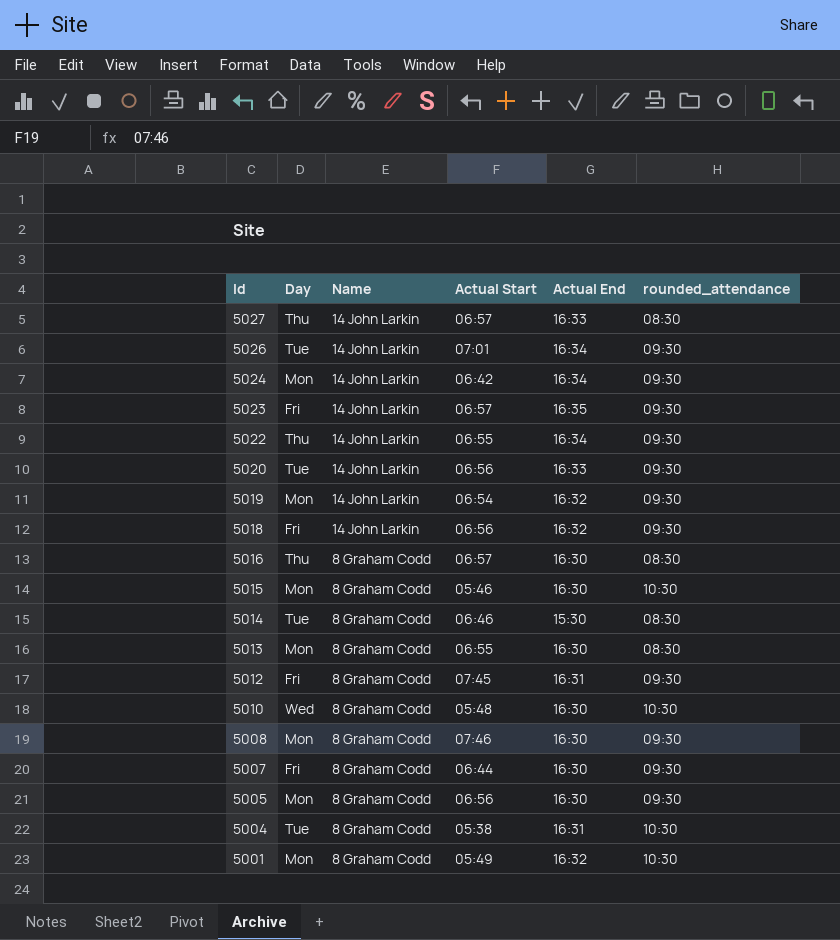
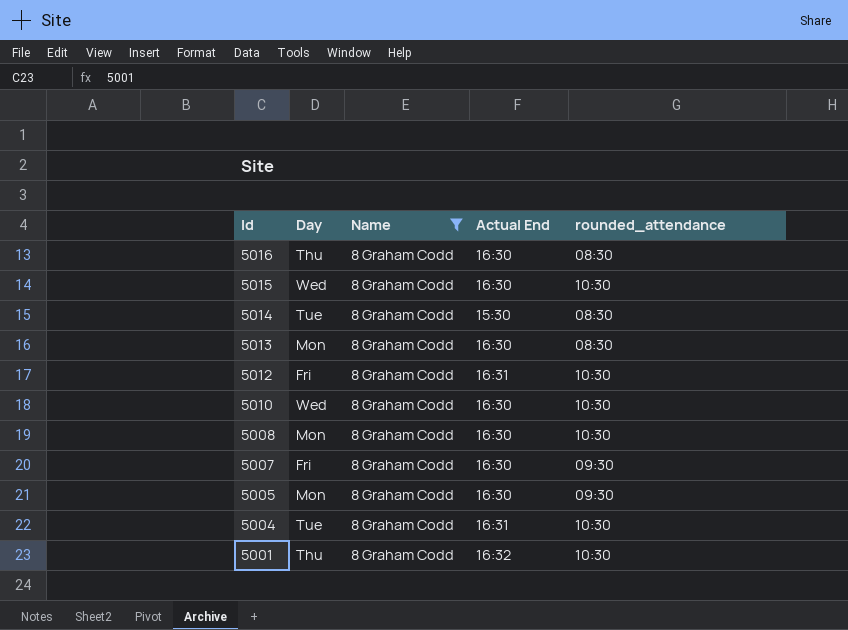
filter: none -> Name = 8 Graham Codd
column Actual Start | position: 4 -> none
5015 | Day: Mon -> Wed
5012 | rounded_attendance: 09:30 -> 10:30
5008 | rounded_attendance: 09:30 -> 10:30
5001 | Day: Mon -> Thu

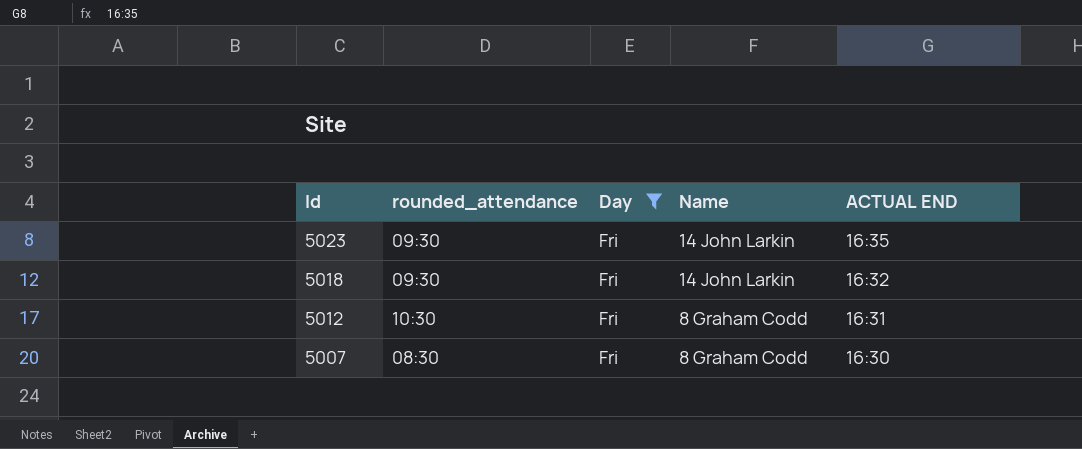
filter: Name = 8 Graham Codd -> Day = Fri
column rounded_attendance | position: 5 -> 2
column name: Actual End -> ACTUAL END
5007 | rounded_attendance: 09:30 -> 08:30

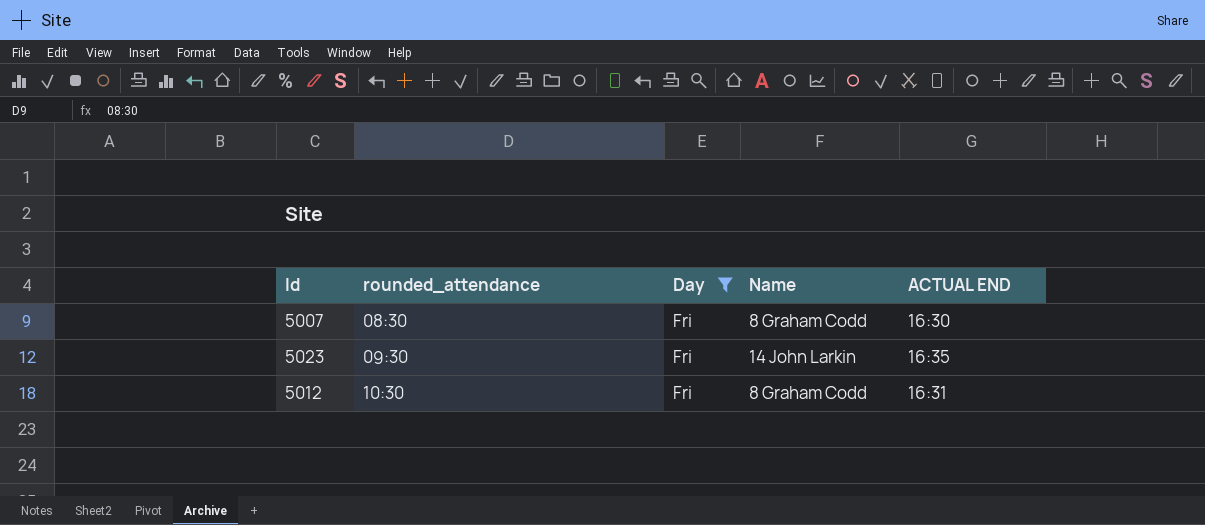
row order: Id descending -> rounded_attendance ascending
row 5018: 09:30 | Fri | 14 John Larkin | 16:32 -> none

